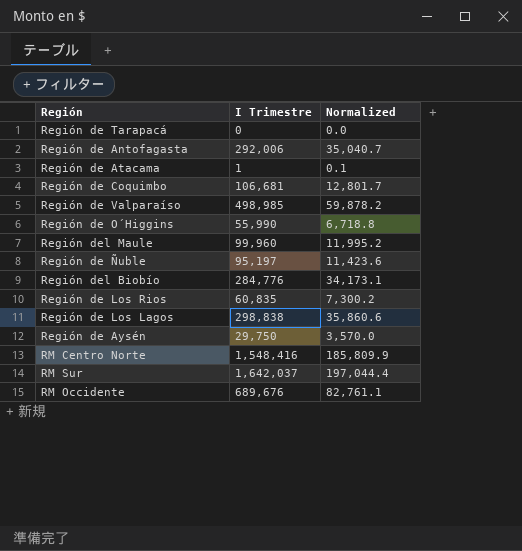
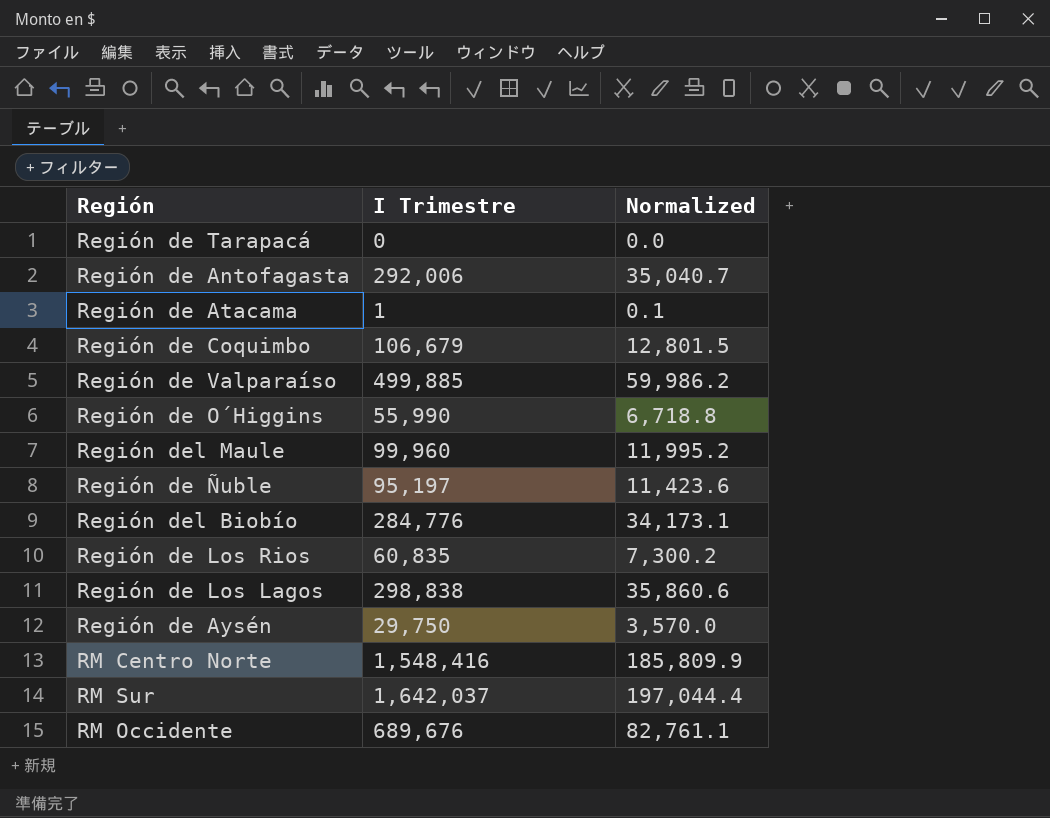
Región de Coquimbo | I Trimestre: 106,681 -> 106,679
Región de Coquimbo | Normalized: 12,801.7 -> 12,801.5
Región de Valparaíso | I Trimestre: 498,985 -> 499,885
Región de Valparaíso | Normalized: 59,878.2 -> 59,986.2

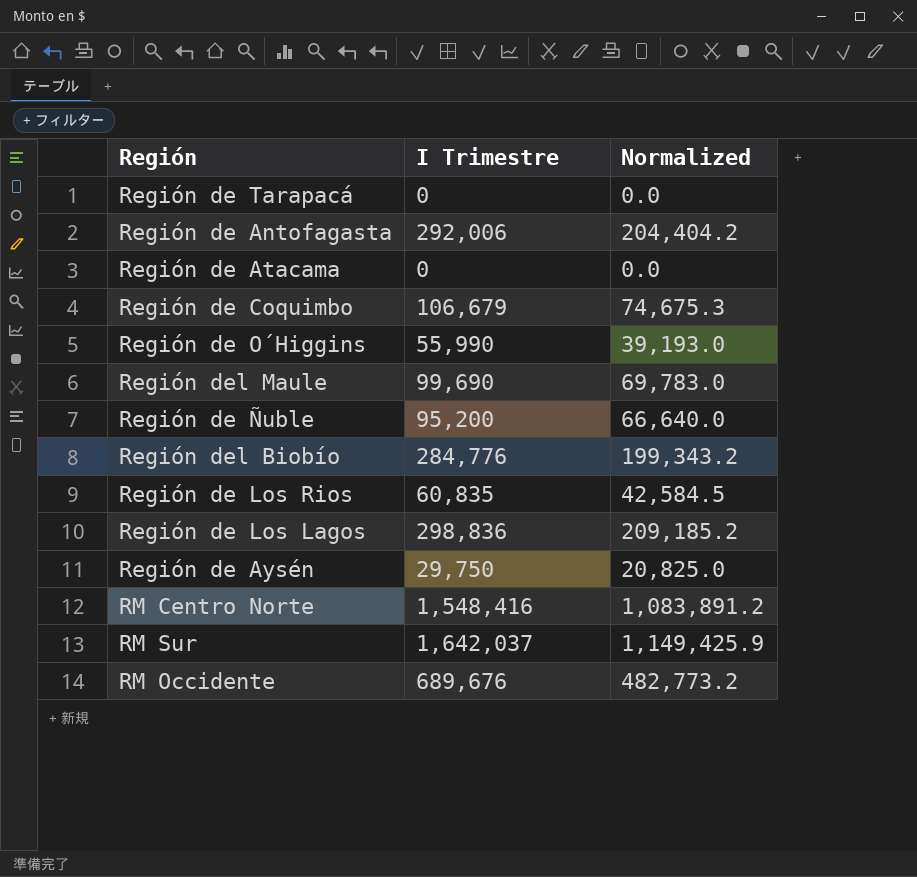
column Normalized | formula: [I Trimestre] * 0.12 -> [I Trimestre] * 0.7
row Región de Valparaíso: 499,885 | 59,986.2 -> none
Región de Atacama | I Trimestre: 1 -> 0
Región del Maule | I Trimestre: 99,960 -> 99,690
Región de Ñuble | I Trimestre: 95,197 -> 95,200
Región de Los Lagos | I Trimestre: 298,838 -> 298,836

